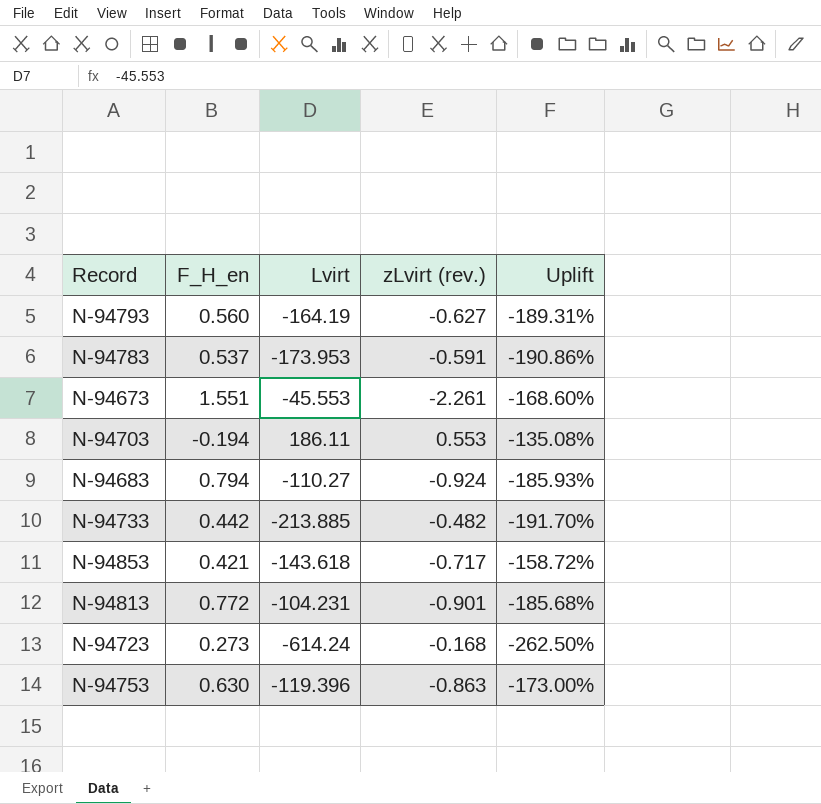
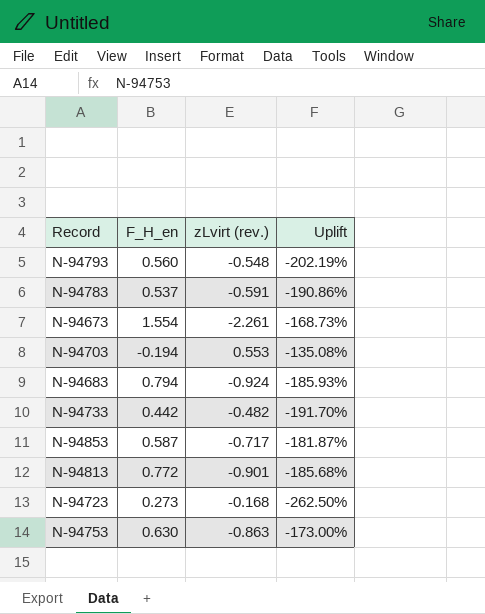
column Lvirt | position: 3 -> none
N-94793 | zLvirt (rev.): -0.627 -> -0.548
N-94793 | Uplift: -189.31% -> -202.19%
N-94673 | F_H_en: 1.551 -> 1.554
N-94673 | Uplift: -168.60% -> -168.73%
N-94853 | F_H_en: 0.421 -> 0.587
N-94853 | Uplift: -158.72% -> -181.87%

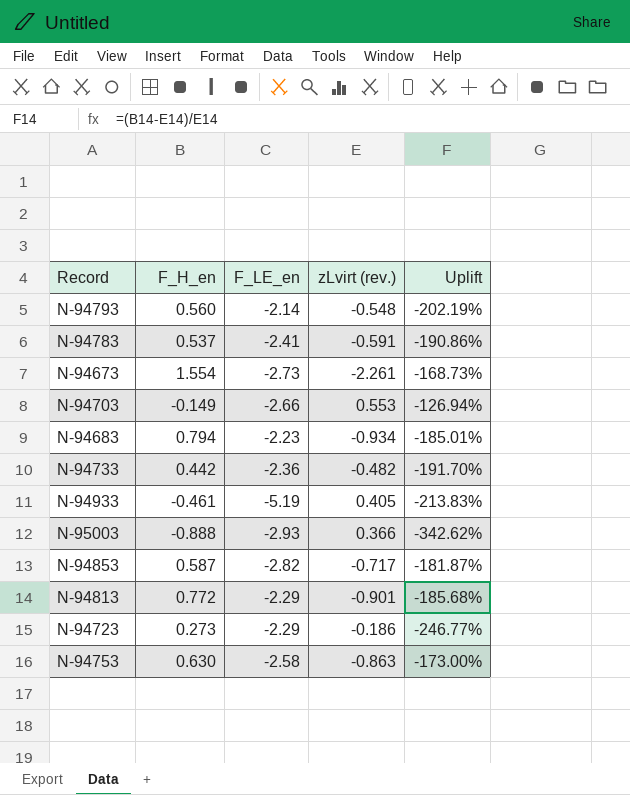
column F_LE_en | position: none -> 3
N-94703 | F_H_en: -0.194 -> -0.149
N-94703 | Uplift: -135.08% -> -126.94%
N-94683 | zLvirt (rev.): -0.924 -> -0.934
N-94683 | Uplift: -185.93% -> -185.01%
row N-94933: none -> -0.461 | -5.19 | 0.405 | -213.83%
row N-95003: none -> -0.888 | -2.93 | 0.366 | -342.62%
N-94723 | zLvirt (rev.): -0.168 -> -0.186
N-94723 | Uplift: -262.50% -> -246.77%

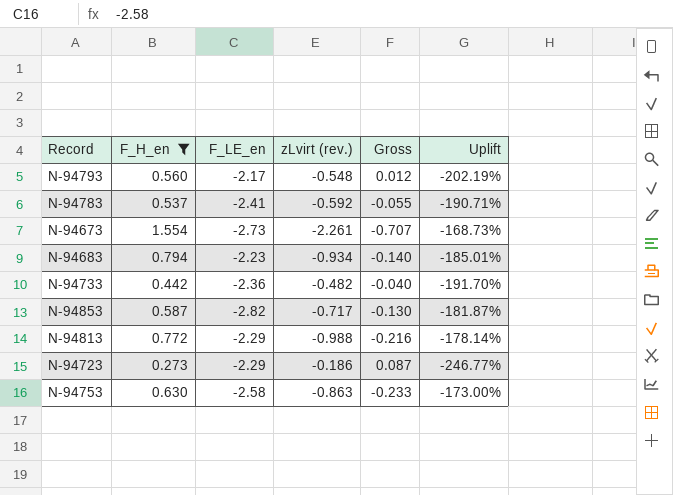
filter: none -> F_H_en >= 0.273
column Gross | formula: none -> [F_H_en] + [zLvirt (rev.)]
N-94793 | F_LE_en: -2.14 -> -2.17
N-94783 | zLvirt (rev.): -0.591 -> -0.592
N-94783 | Uplift: -190.86% -> -190.71%
N-94813 | zLvirt (rev.): -0.901 -> -0.988
N-94813 | Uplift: -185.68% -> -178.14%

